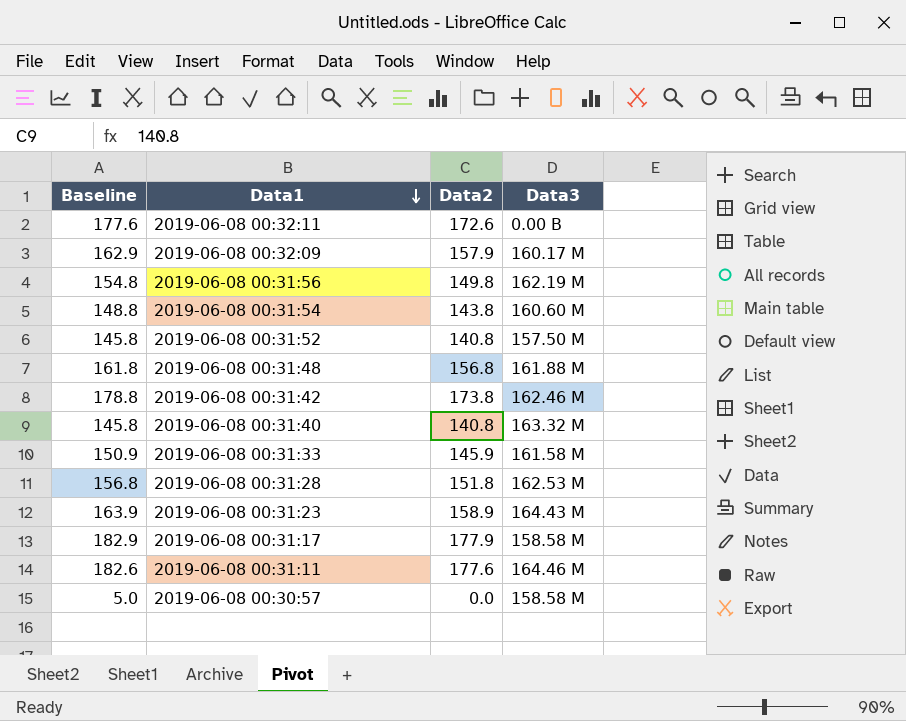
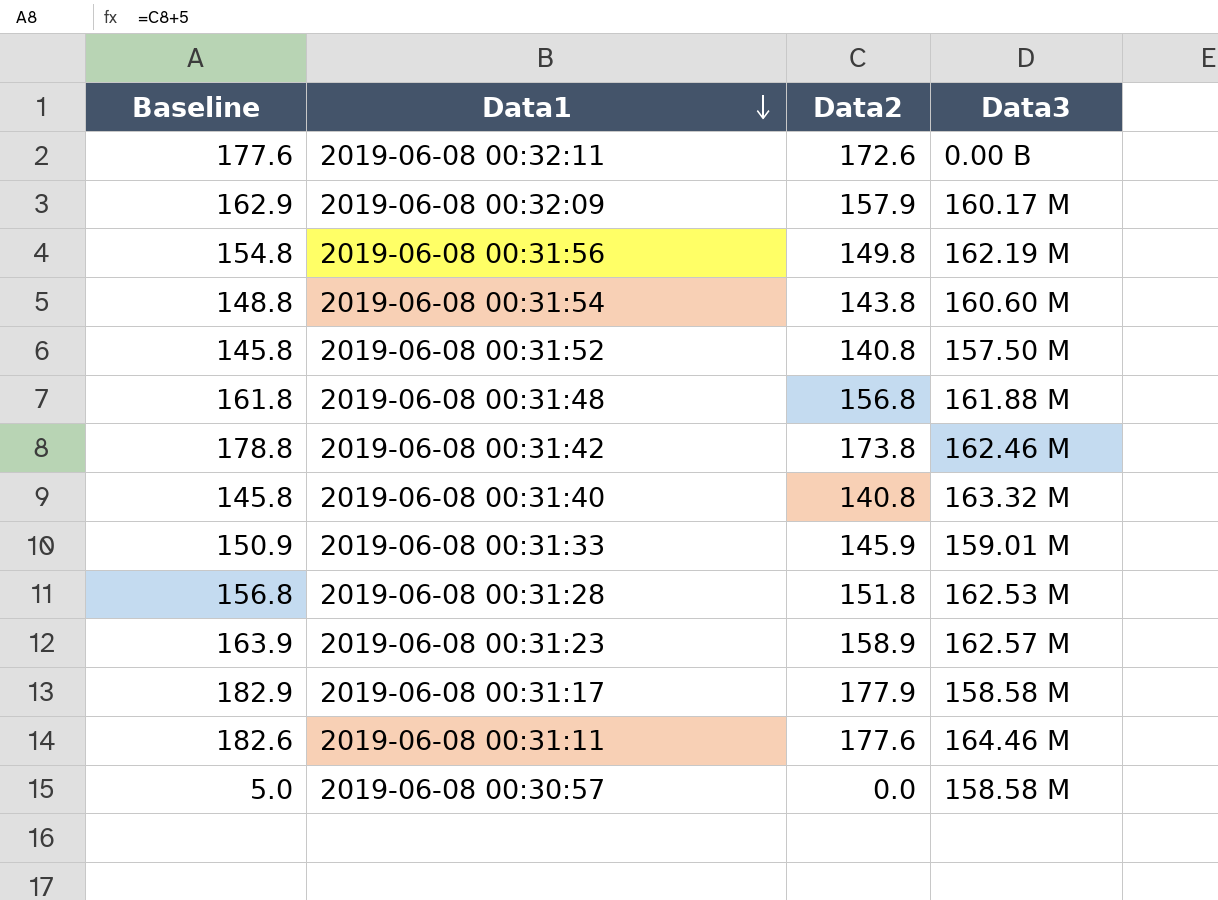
2019-06-08 00:31:33 | Data3: 161.58 M -> 159.01 M
2019-06-08 00:31:23 | Data3: 164.43 M -> 162.57 M

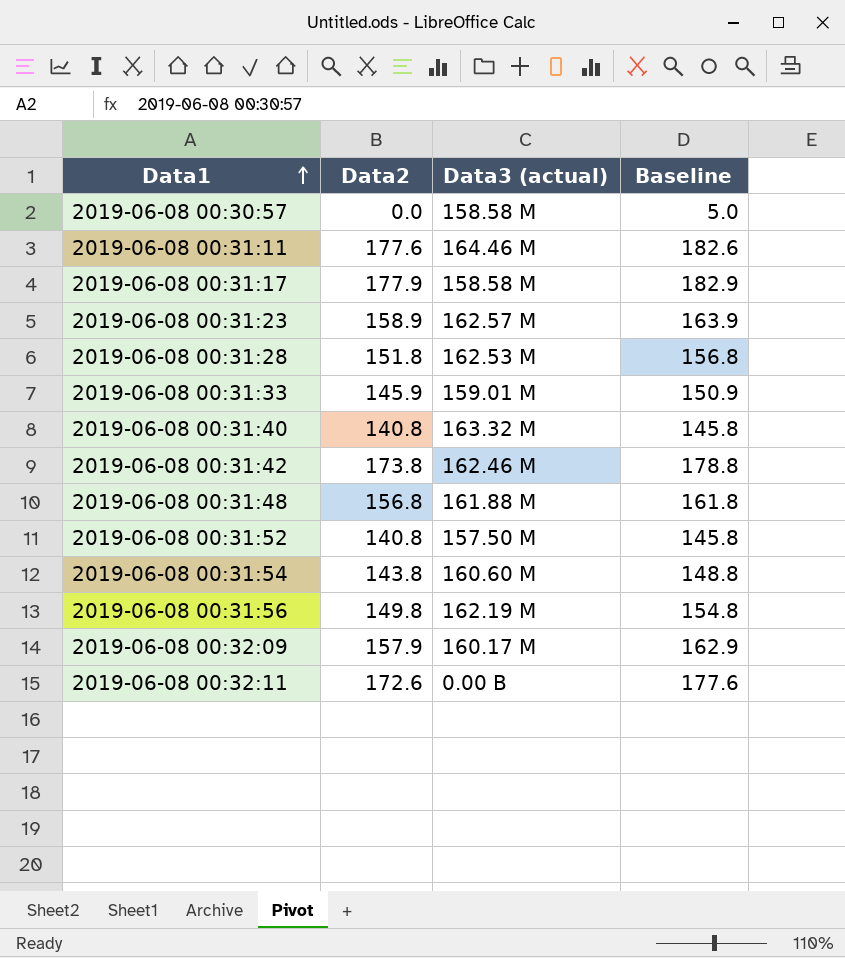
row order: Data1 descending -> Data1 ascending
column name: Data3 -> Data3 (actual)
column Baseline | position: 1 -> 4

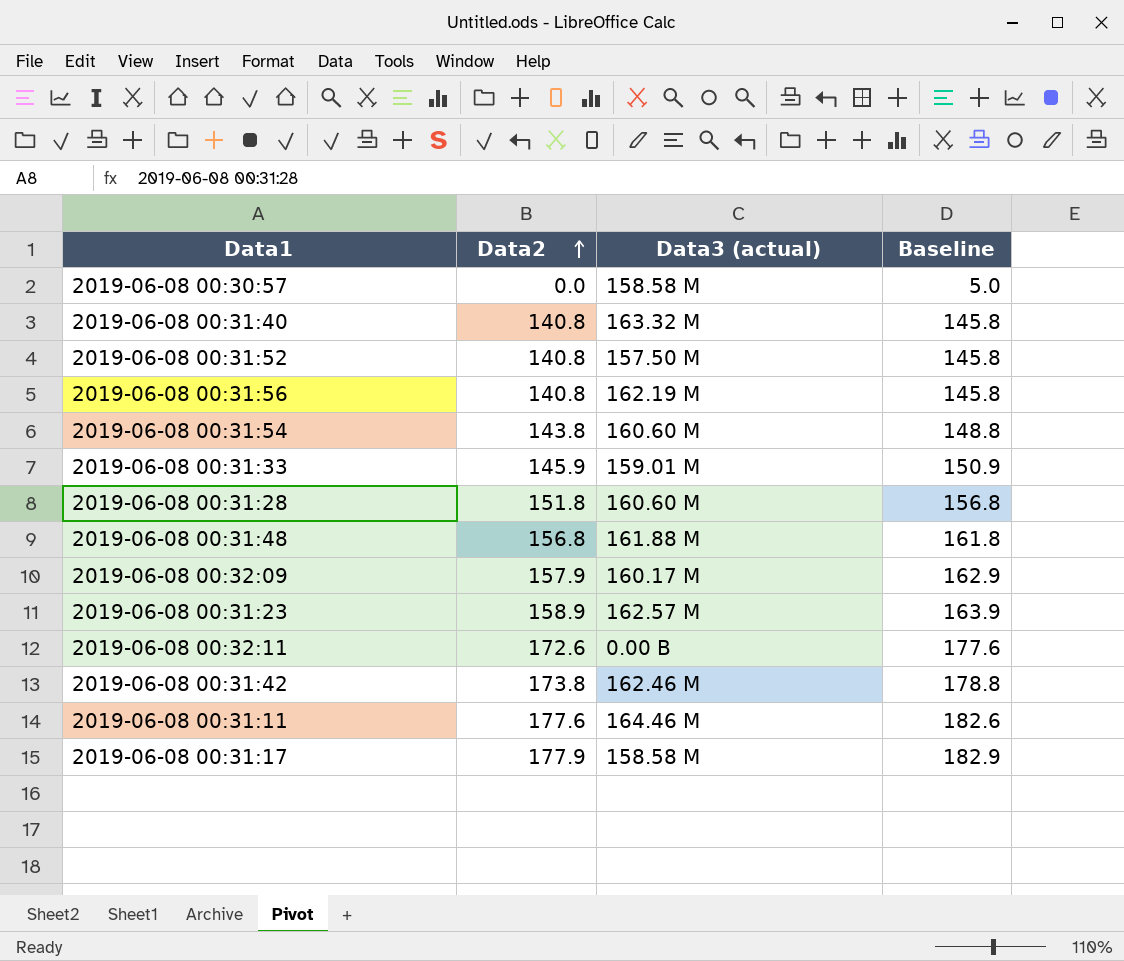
row order: Data1 ascending -> Data2 ascending
2019-06-08 00:31:56 | Data2: 149.8 -> 140.8
2019-06-08 00:31:56 | Baseline: 154.8 -> 145.8
2019-06-08 00:31:28 | Data3 (actual): 162.53 M -> 160.60 M

